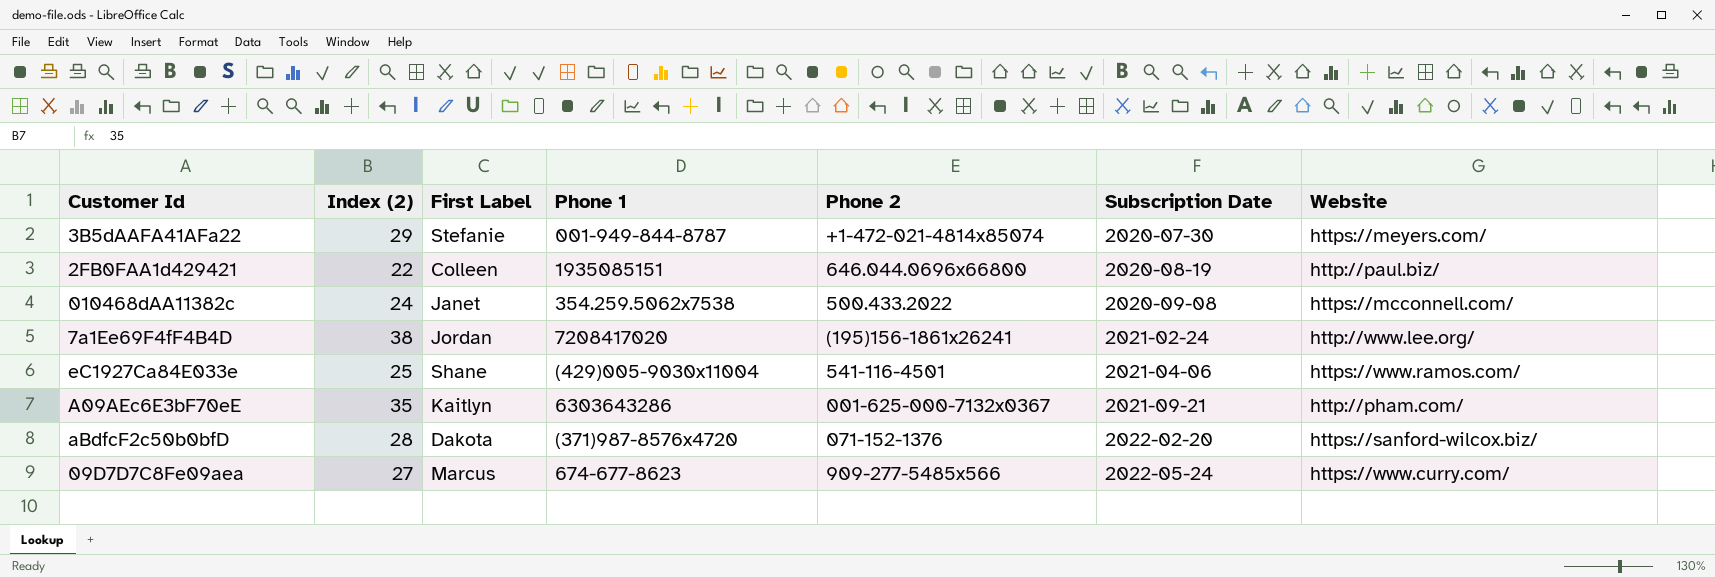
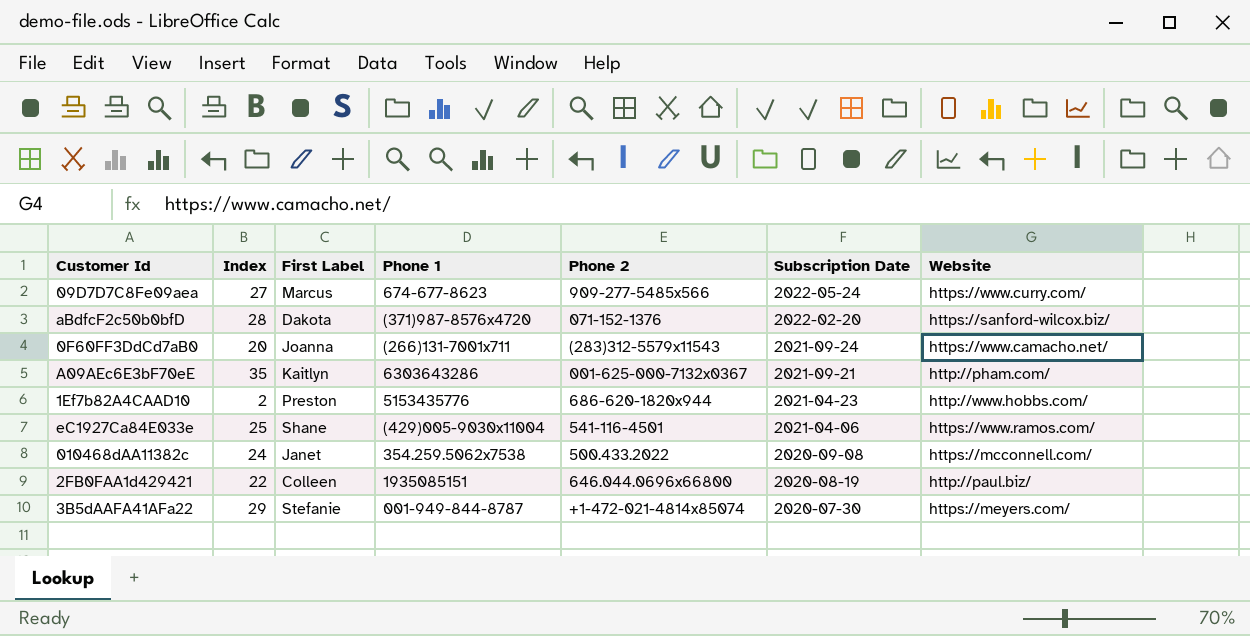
row order: Subscription Date ascending -> Subscription Date descending
column name: Index (2) -> Index
row 7a1Ee69F4fF4B4D: 38 | Jordan | 7208417020 | (195)156-1861x26241 | 2021-02-24 | http://www.lee.org/ -> none
row 0F60FF3DdCd7aB0: none -> 20 | Joanna | (266)131-7001x711 | (283)312-5579x11543 | 2021-09-24 | https://www.camacho.net/
row 1Ef7b82A4CAAD10: none -> 2 | Preston | 5153435776 | 686-620-1820x944 | 2021-04-23 | http://www.hobbs.com/

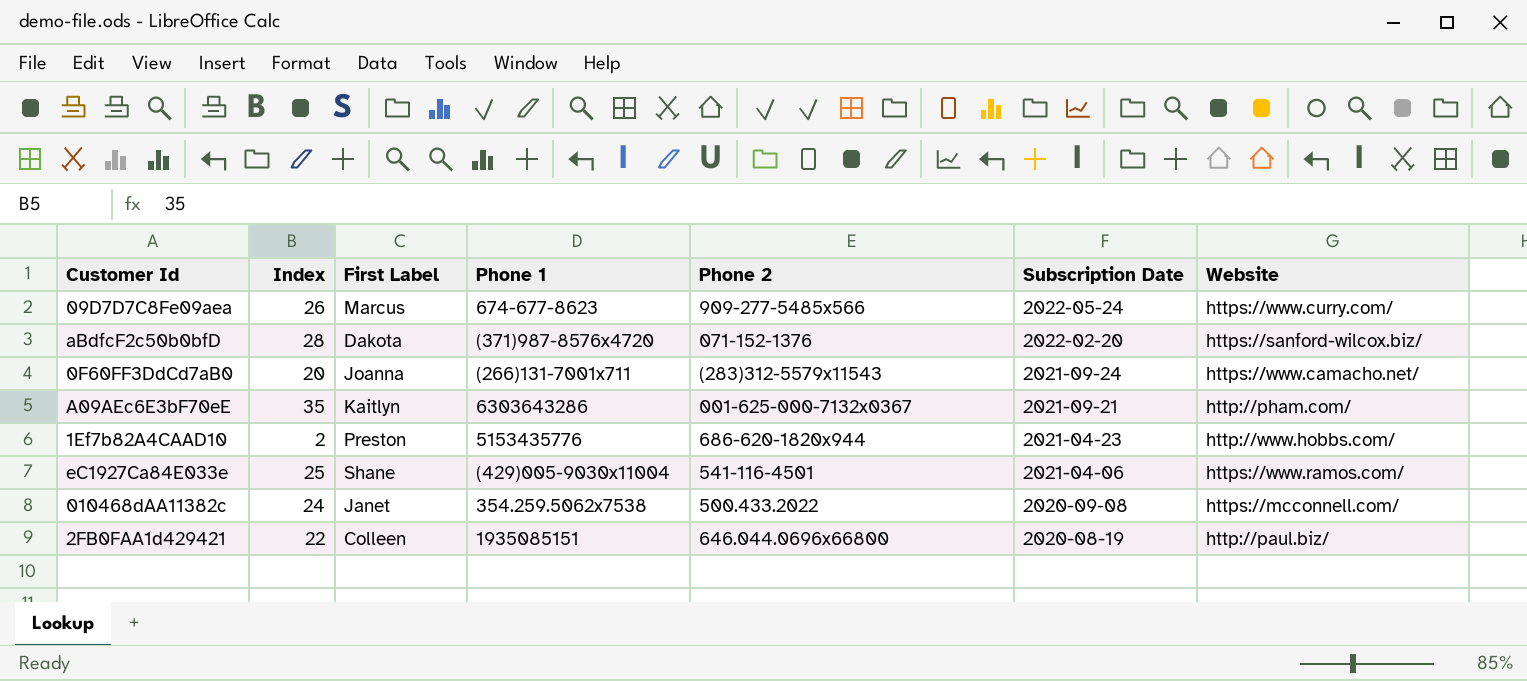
row 3B5dAAFA41AFa22: 29 | Stefanie | 001-949-844-8787 | +1-472-021-4814x85074 | 2020-07-30 | https://meyers.com/ -> none
09D7D7C8Fe09aea | Index: 27 -> 26

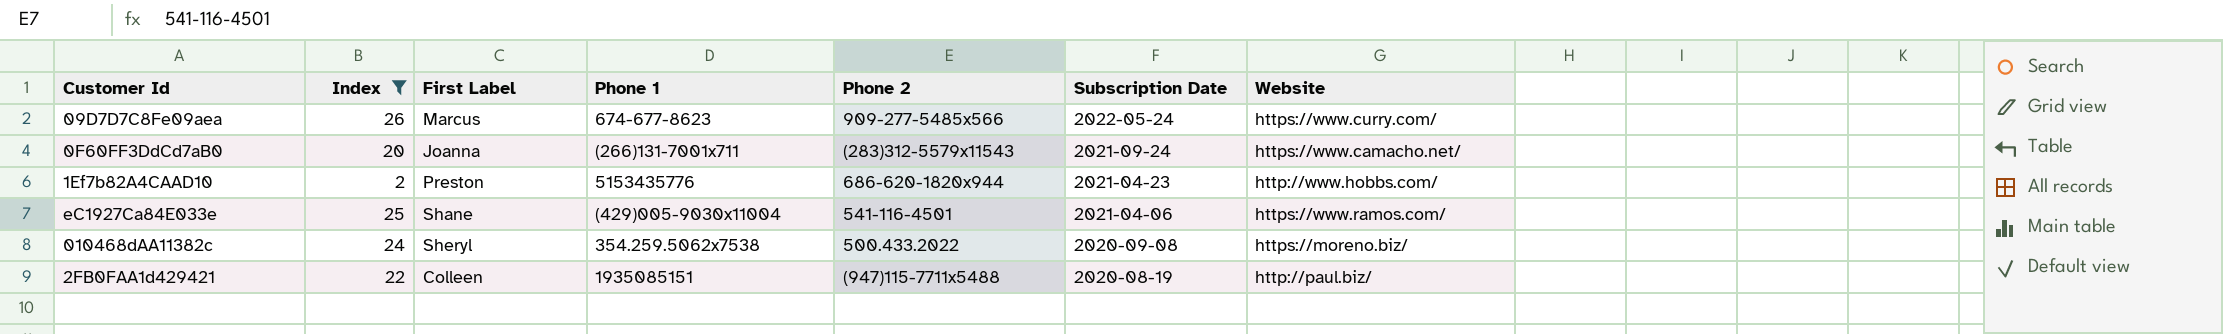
filter: none -> Index <= 26
010468dAA11382c | First Label: Janet -> Sheryl
010468dAA11382c | Website: https://mcconnell.com/ -> https://moreno.biz/
2FB0FAA1d429421 | Phone 2: 646.044.0696x66800 -> (947)115-7711x5488

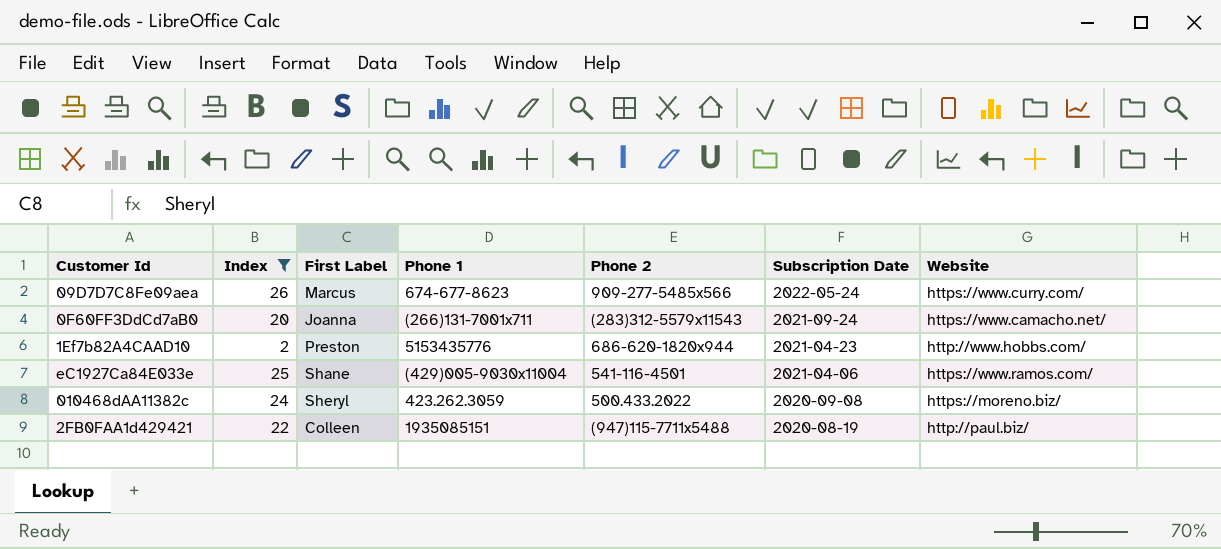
010468dAA11382c | Phone 1: 354.259.5062x7538 -> 423.262.3059

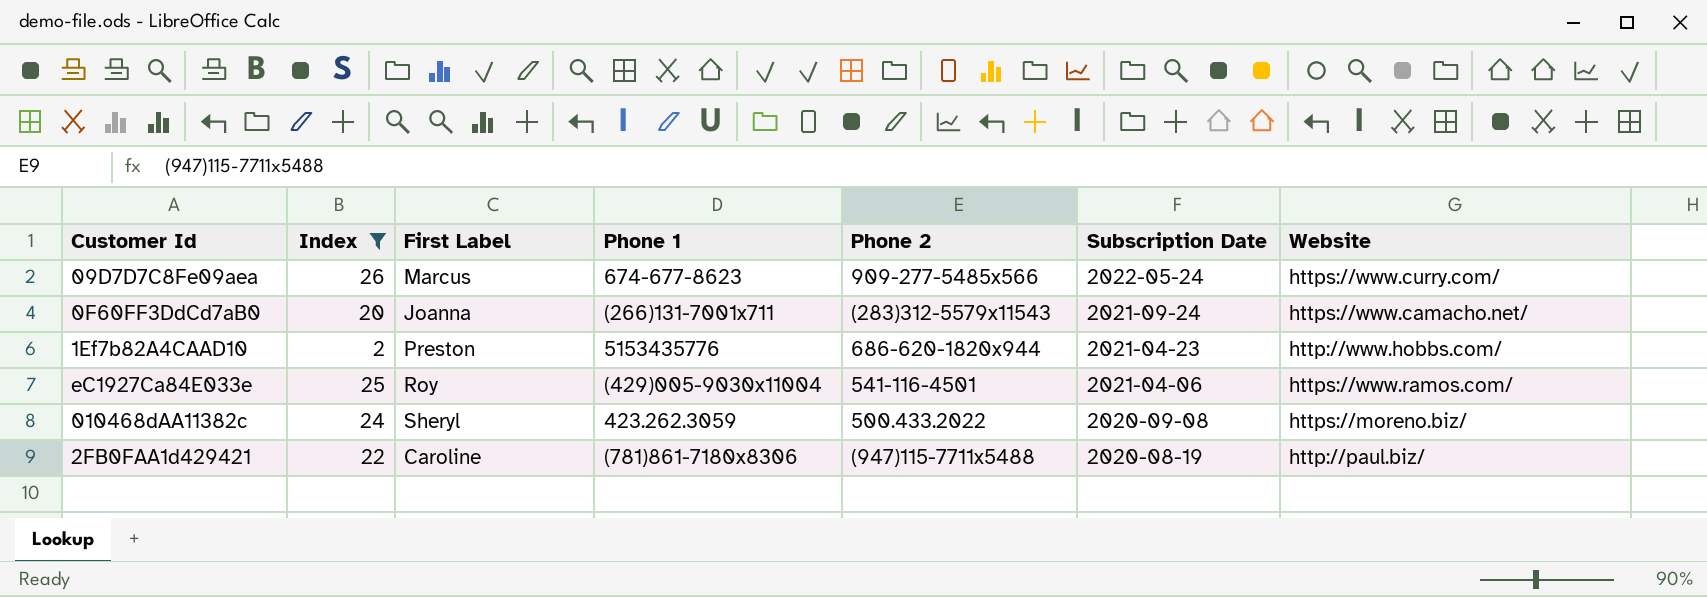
eC1927Ca84E033e | First Label: Shane -> Roy
2FB0FAA1d429421 | First Label: Colleen -> Caroline
2FB0FAA1d429421 | Phone 1: 1935085151 -> (781)861-7180x8306

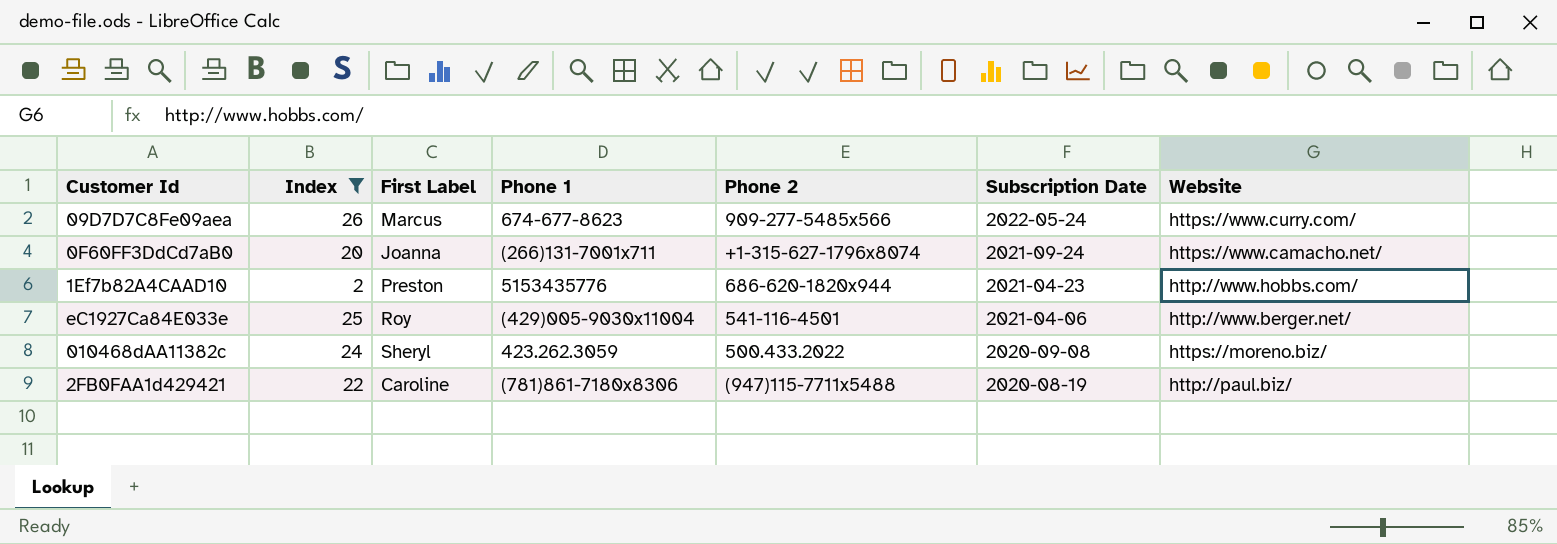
0F60FF3DdCd7aB0 | Phone 2: (283)312-5579x11543 -> +1-315-627-1796x8074
eC1927Ca84E033e | Website: https://www.ramos.com/ -> http://www.berger.net/

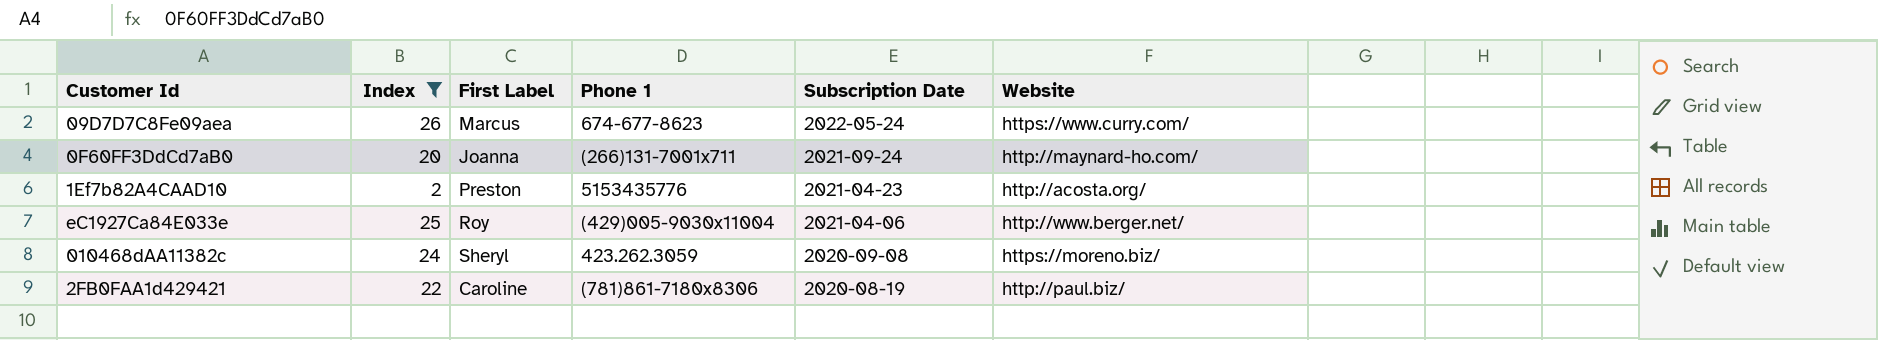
column Phone 2 | position: 5 -> none
0F60FF3DdCd7aB0 | Website: https://www.camacho.net/ -> http://maynard-ho.com/
1Ef7b82A4CAAD10 | Website: http://www.hobbs.com/ -> http://acosta.org/

